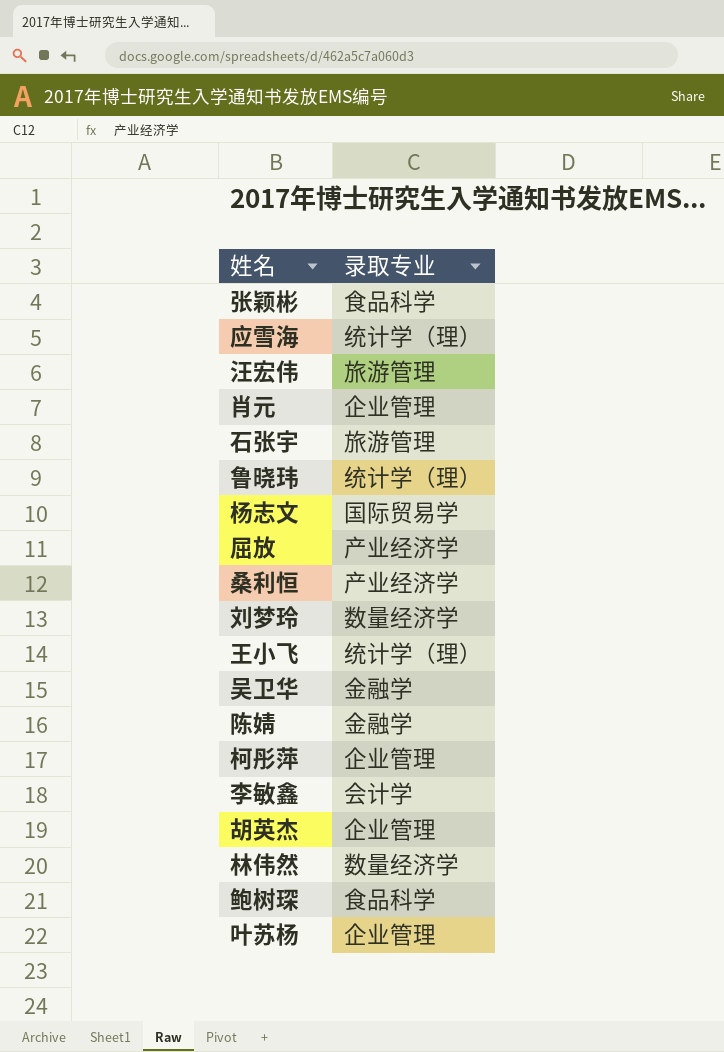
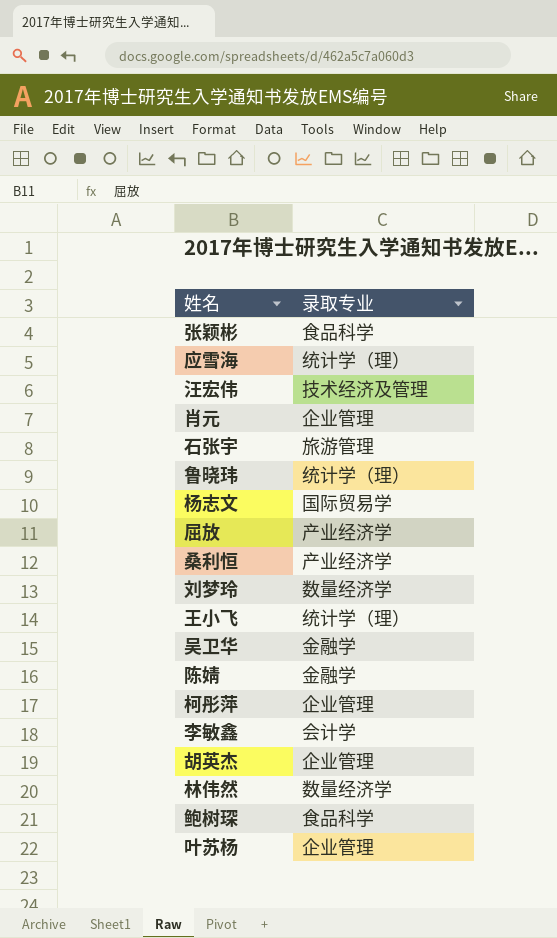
汪宏伟 | 录取专业: 旅游管理 -> 技术经济及管理

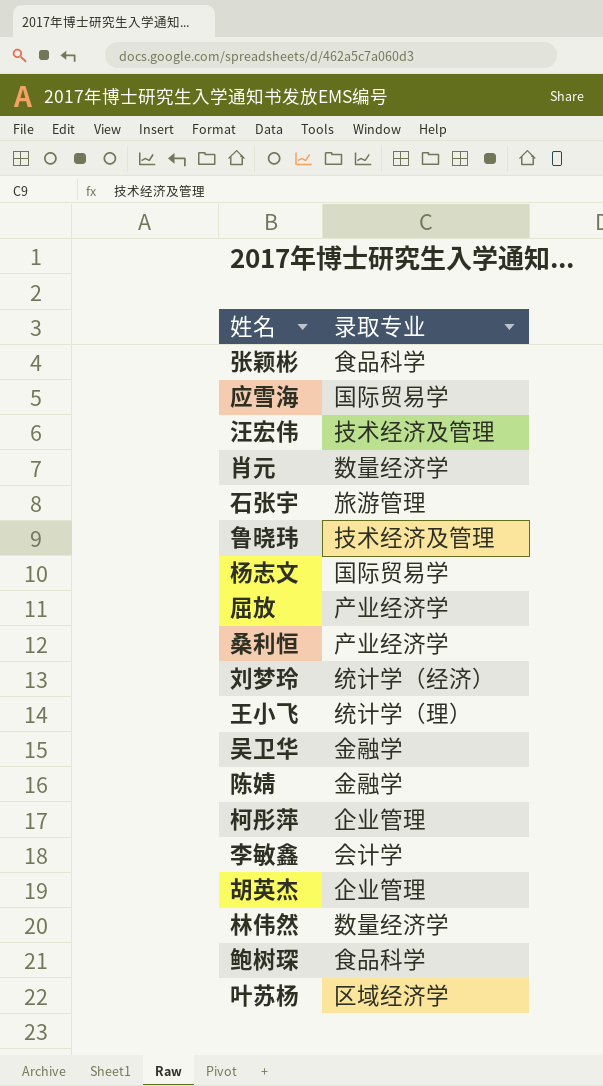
应雪海 | 录取专业: 统计学（理） -> 国际贸易学
肖元 | 录取专业: 企业管理 -> 数量经济学
鲁晓玮 | 录取专业: 统计学（理） -> 技术经济及管理
刘梦玲 | 录取专业: 数量经济学 -> 统计学（经济）
叶苏杨 | 录取专业: 企业管理 -> 区域经济学

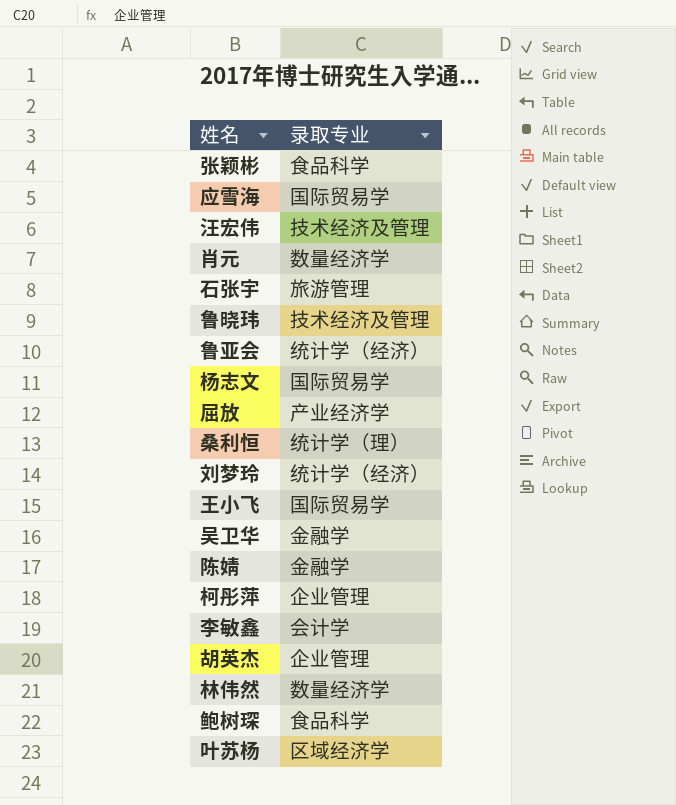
row 鲁亚会: none -> 统计学（经济）
桑利恒 | 录取专业: 产业经济学 -> 统计学（理）
王小飞 | 录取专业: 统计学（理） -> 国际贸易学

